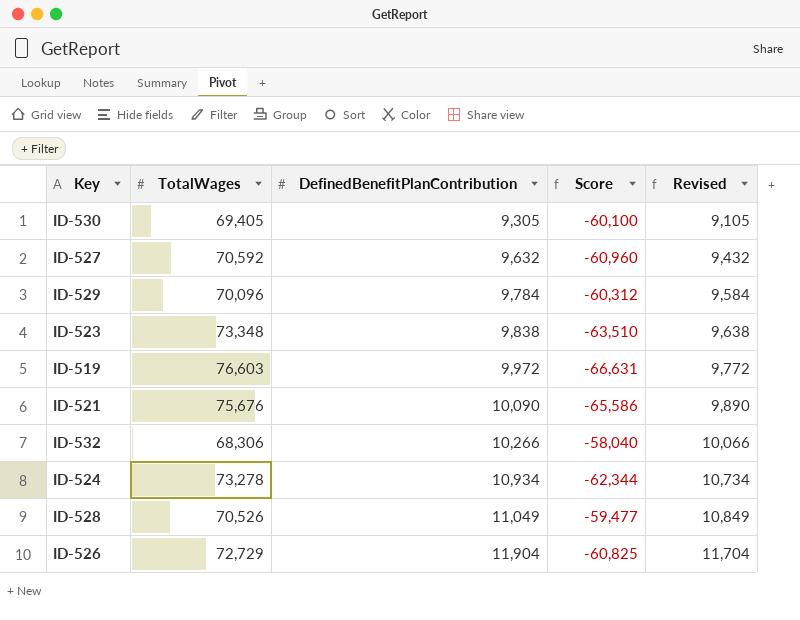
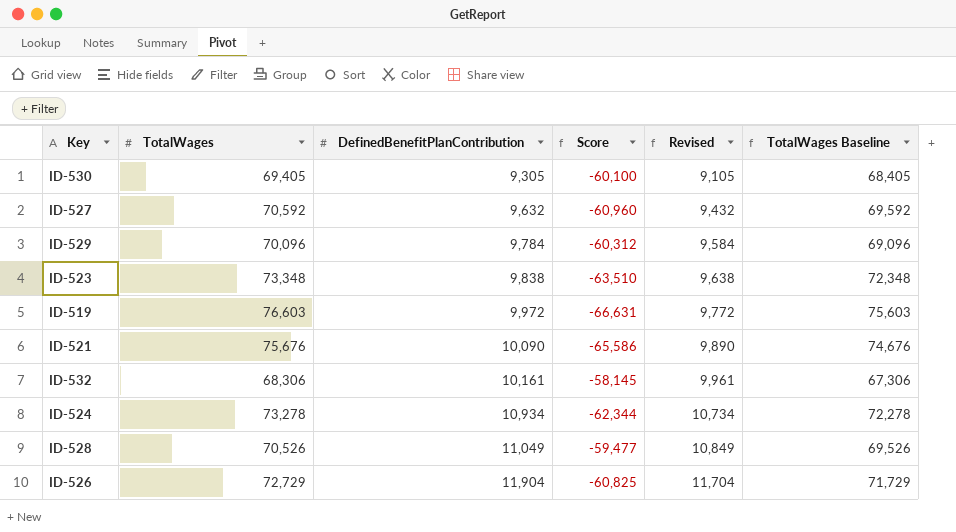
column TotalWages Baseline | formula: none -> [TotalWages] - 1000
ID-532 | DefinedBenefitPlanContribution: 10,266 -> 10,161
ID-532 | Score: -58,040 -> -58,145
ID-532 | Revised: 10,066 -> 9,961

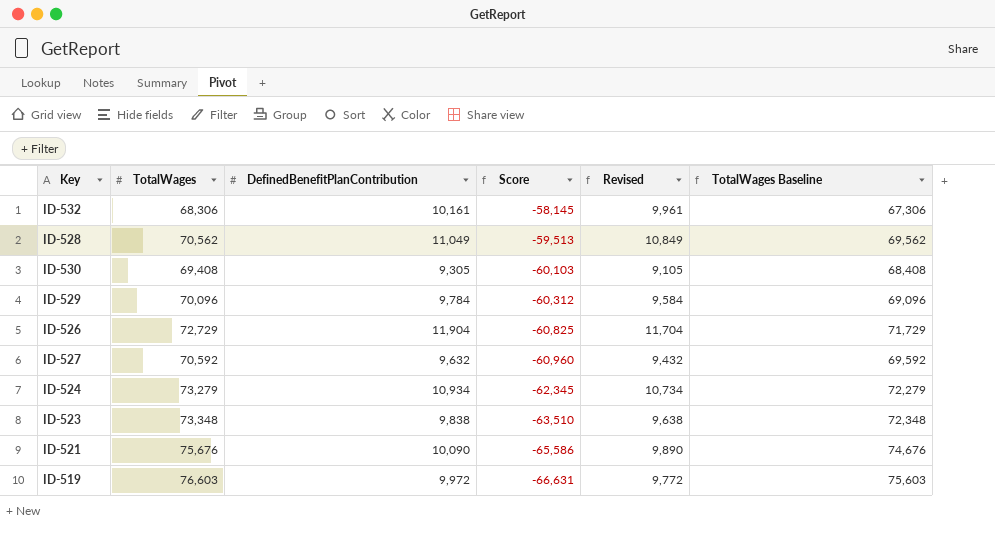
row order: DefinedBenefitPlanContribution ascending -> Score descending
ID-528 | TotalWages: 70,526 -> 70,562
ID-528 | Score: -59,477 -> -59,513
ID-528 | TotalWages Baseline: 69,526 -> 69,562
ID-530 | TotalWages: 69,405 -> 69,408
ID-530 | Score: -60,100 -> -60,103
ID-530 | TotalWages Baseline: 68,405 -> 68,408
ID-524 | TotalWages: 73,278 -> 73,279
ID-524 | Score: -62,344 -> -62,345
ID-524 | TotalWages Baseline: 72,278 -> 72,279

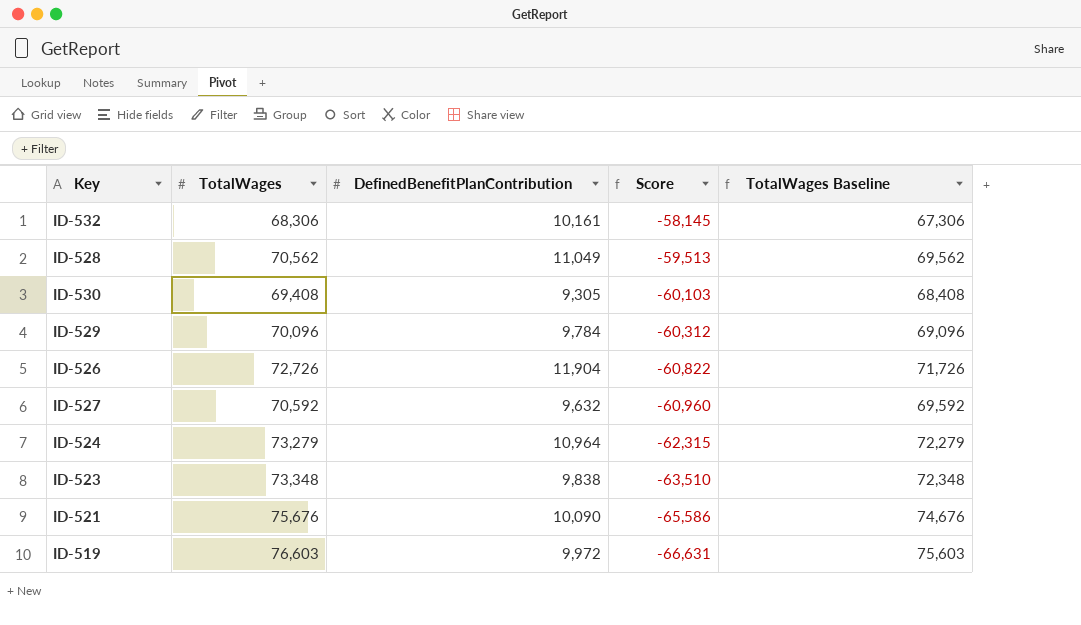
column Revised | formula: [DefinedBenefitPlanContribution] - 200 -> none
ID-526 | TotalWages: 72,729 -> 72,726
ID-526 | Score: -60,825 -> -60,822
ID-526 | TotalWages Baseline: 71,729 -> 71,726
ID-524 | DefinedBenefitPlanContribution: 10,934 -> 10,964
ID-524 | Score: -62,345 -> -62,315

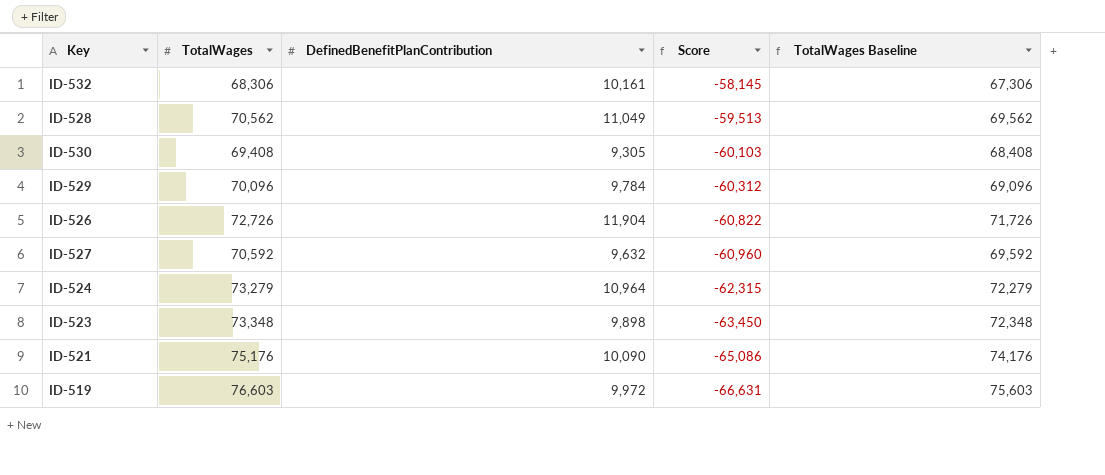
ID-523 | DefinedBenefitPlanContribution: 9,838 -> 9,898
ID-523 | Score: -63,510 -> -63,450
ID-521 | TotalWages: 75,676 -> 75,176
ID-521 | Score: -65,586 -> -65,086
ID-521 | TotalWages Baseline: 74,676 -> 74,176

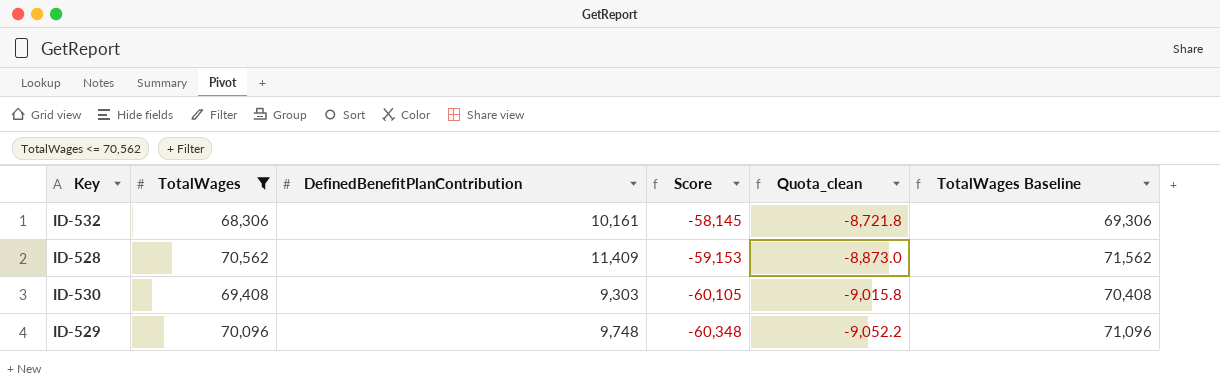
filter: none -> TotalWages <= 70,562
column Quota_clean | formula: none -> [Score] * 0.15
column TotalWages Baseline | formula: [TotalWages] - 1000 -> [TotalWages] + 1000
ID-528 | DefinedBenefitPlanContribution: 11,049 -> 11,409
ID-528 | Score: -59,513 -> -59,153
ID-530 | DefinedBenefitPlanContribution: 9,305 -> 9,303
ID-530 | Score: -60,103 -> -60,105
ID-529 | DefinedBenefitPlanContribution: 9,784 -> 9,748
ID-529 | Score: -60,312 -> -60,348

